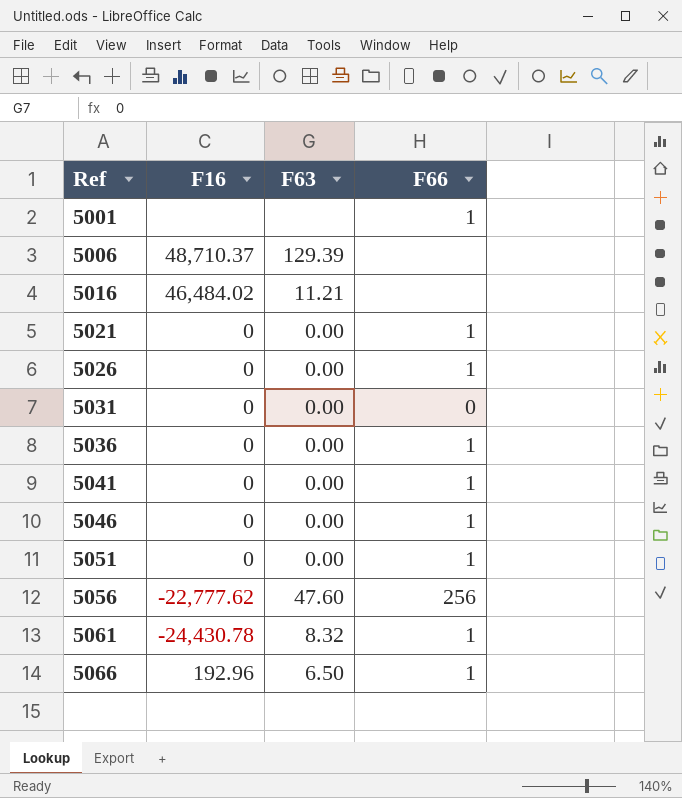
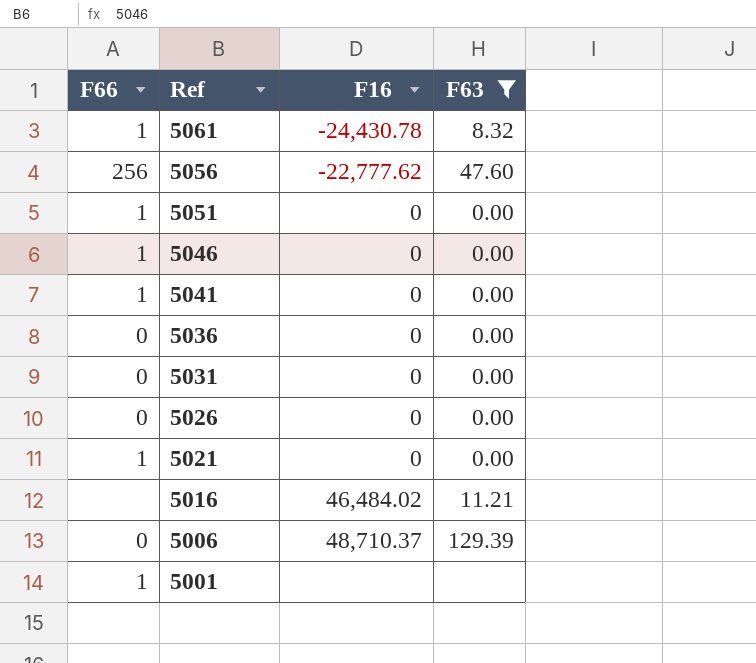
filter: none -> F63 != 6.50
row order: Ref ascending -> Ref descending
column F66 | position: 4 -> 1
5036 | F66: 1 -> 0
5026 | F66: 1 -> 0
5006 | F66: none -> 0

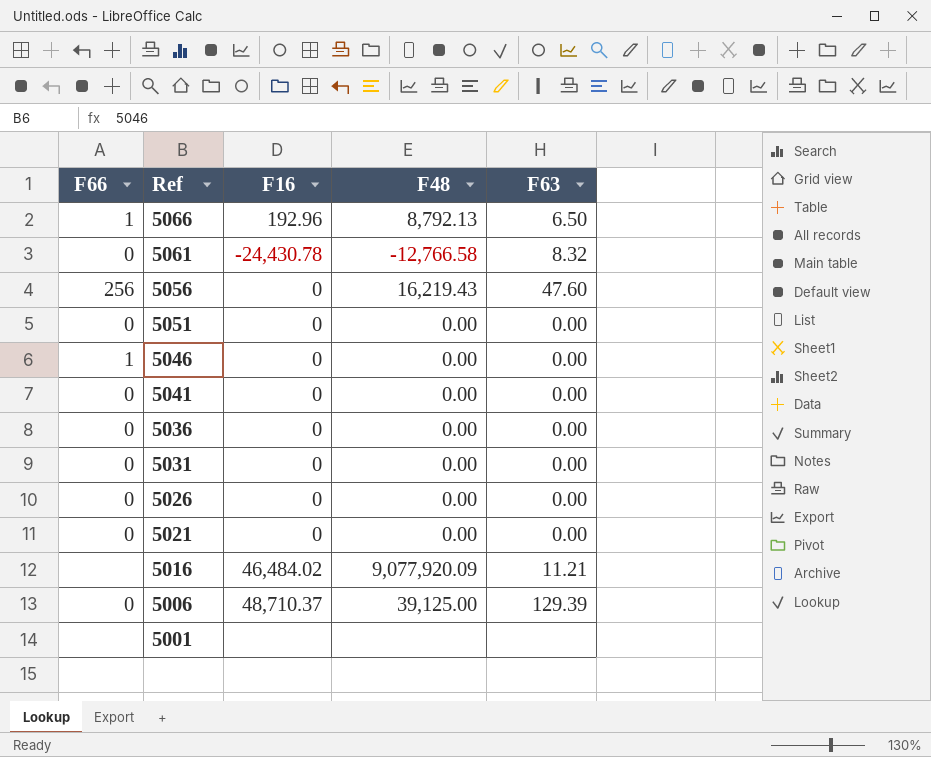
filter: F63 != 6.50 -> none
column F48 | position: none -> 4
5061 | F66: 1 -> 0
5056 | F16: -22,777.62 -> 0
5051 | F66: 1 -> 0
5041 | F66: 1 -> 0
5021 | F66: 1 -> 0
5001 | F66: 1 -> none

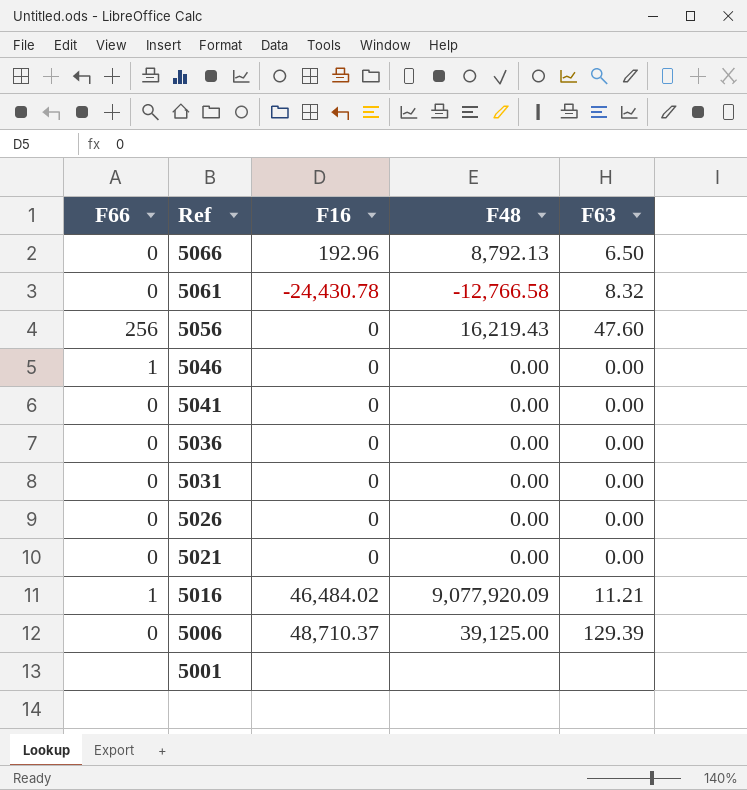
row 5051: 0 | 0 | 0.00 | 0.00 -> none
5066 | F66: 1 -> 0
5016 | F66: none -> 1

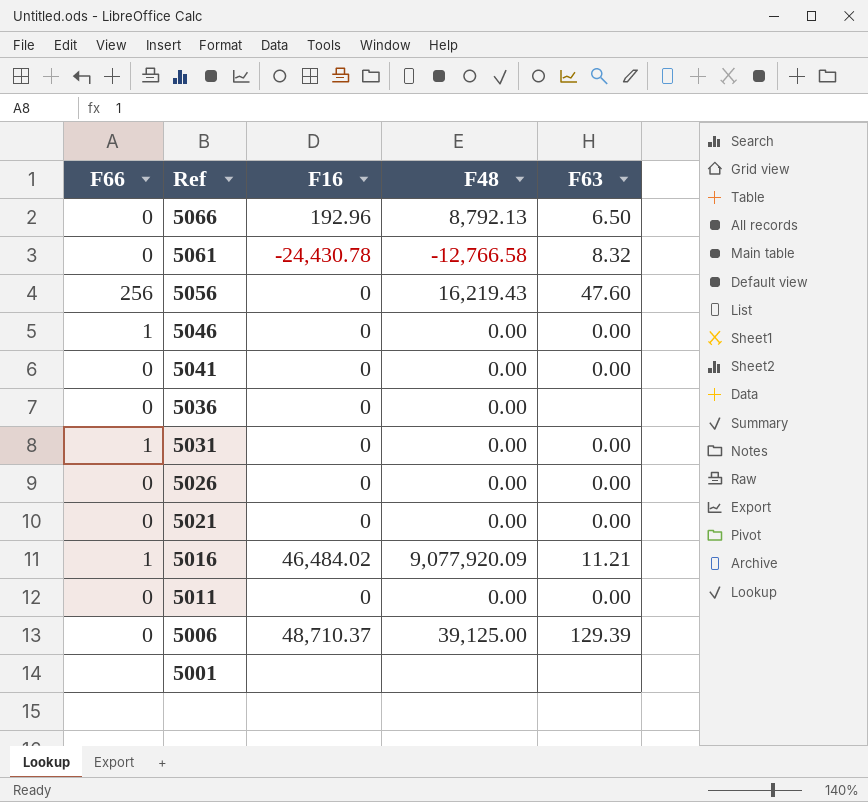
5036 | F63: 0.00 -> none
5031 | F66: 0 -> 1
row 5011: none -> 0 | 0 | 0.00 | 0.00

